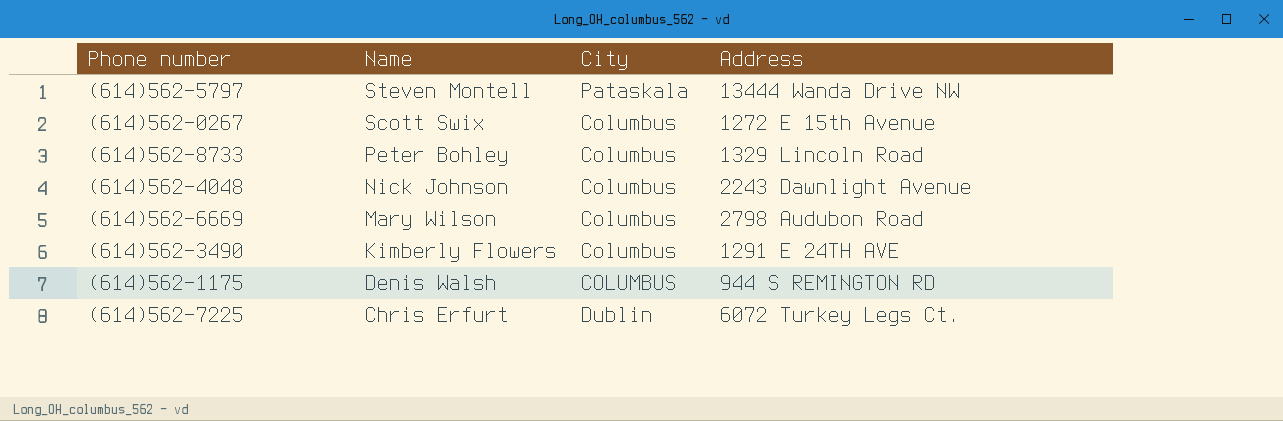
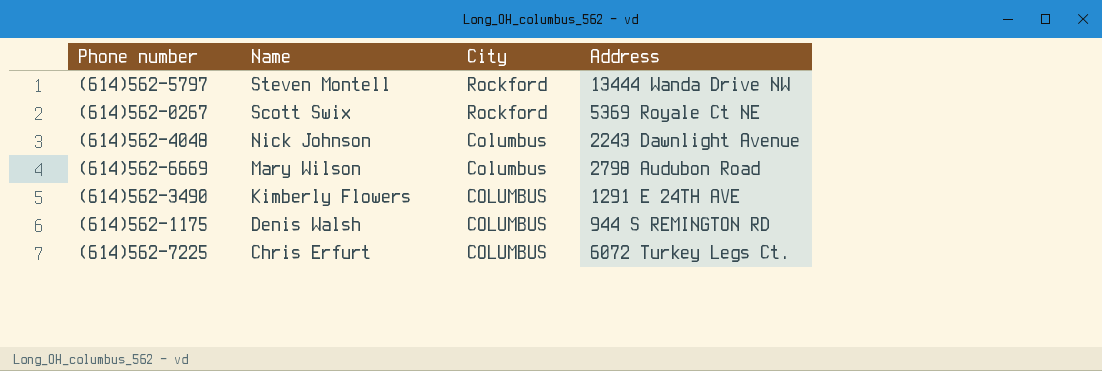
row (614)562-8733: Peter Bohley | Columbus | 1329 Lincoln Road -> none
(614)562-5797 | City: Pataskala -> Rockford
(614)562-0267 | City: Columbus -> Rockford
(614)562-0267 | Address: 1272 E 15th Avenue -> 5369 Royale Ct NE
(614)562-3490 | City: Columbus -> COLUMBUS
(614)562-7225 | City: Dublin -> COLUMBUS

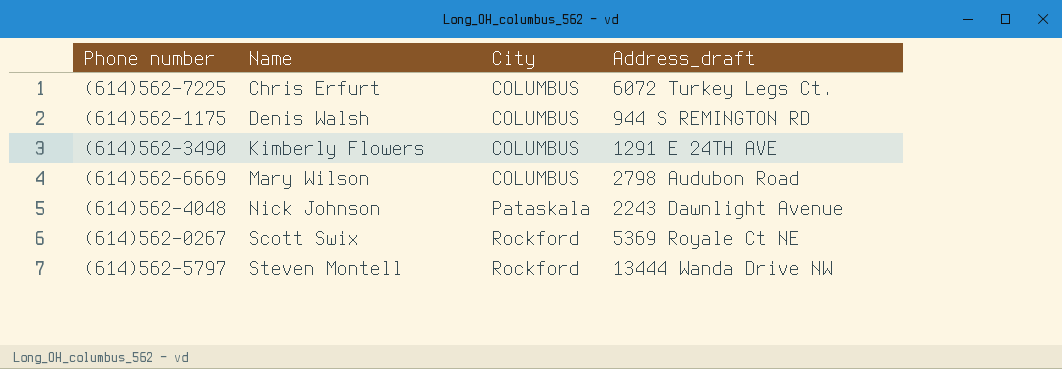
row order: Name descending -> Name ascending
column name: Address -> Address_draft
(614)562-6669 | City: Columbus -> COLUMBUS
(614)562-4048 | City: Columbus -> Pataskala

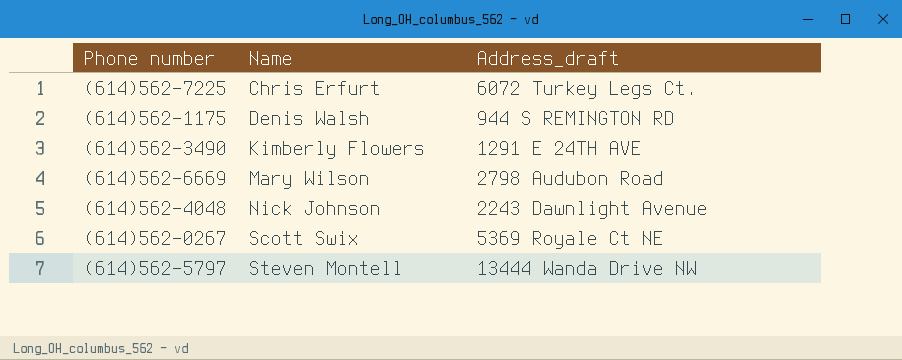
column City | position: 3 -> none

